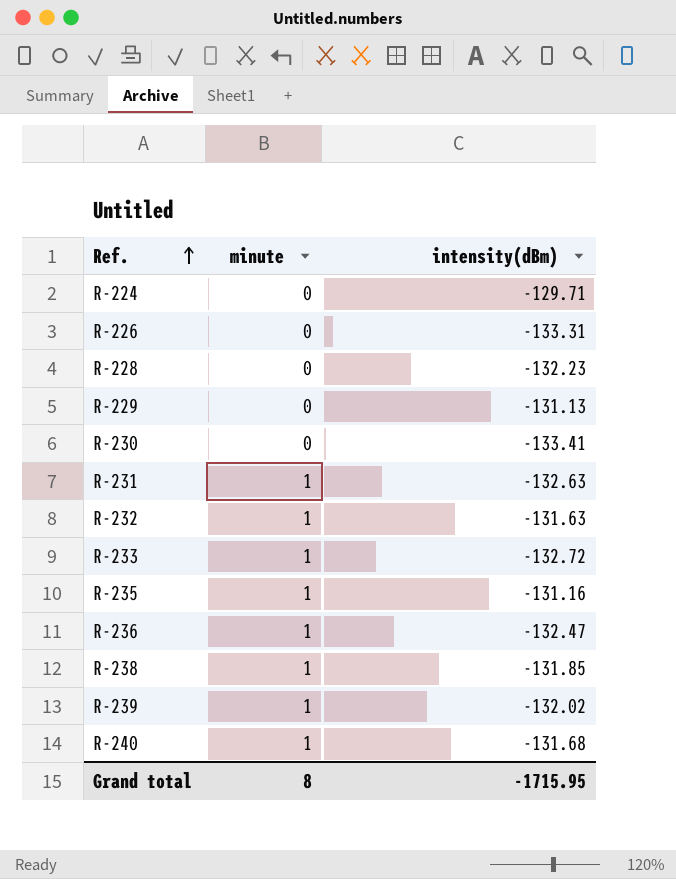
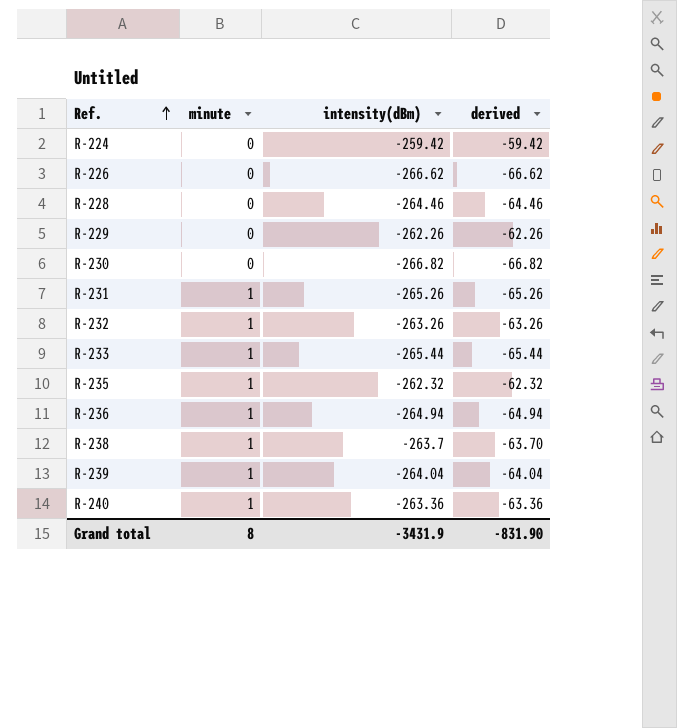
column derived | formula: none -> [intensity(dBm)] + 200
R-224 | intensity(dBm): -129.71 -> -259.42
R-226 | intensity(dBm): -133.31 -> -266.62
R-228 | intensity(dBm): -132.23 -> -264.46
R-229 | intensity(dBm): -131.13 -> -262.26
R-230 | intensity(dBm): -133.41 -> -266.82
R-231 | intensity(dBm): -132.63 -> -265.26
R-232 | intensity(dBm): -131.63 -> -263.26
R-233 | intensity(dBm): -132.72 -> -265.44
R-235 | intensity(dBm): -131.16 -> -262.32
R-236 | intensity(dBm): -132.47 -> -264.94
R-238 | intensity(dBm): -131.85 -> -263.7
R-239 | intensity(dBm): -132.02 -> -264.04
R-240 | intensity(dBm): -131.68 -> -263.36
Grand total | intensity(dBm): -1715.95 -> -3431.9

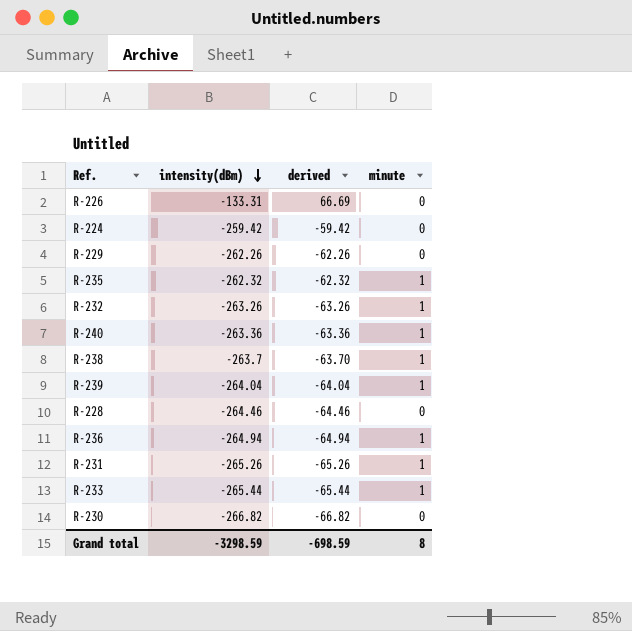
row order: Ref. ascending -> intensity(dBm) descending
column minute | position: 2 -> 4
R-226 | intensity(dBm): -266.62 -> -133.31
R-226 | derived: -66.62 -> 66.69
Grand total | intensity(dBm): -3431.9 -> -3298.59
Grand total | derived: -831.90 -> -698.59

